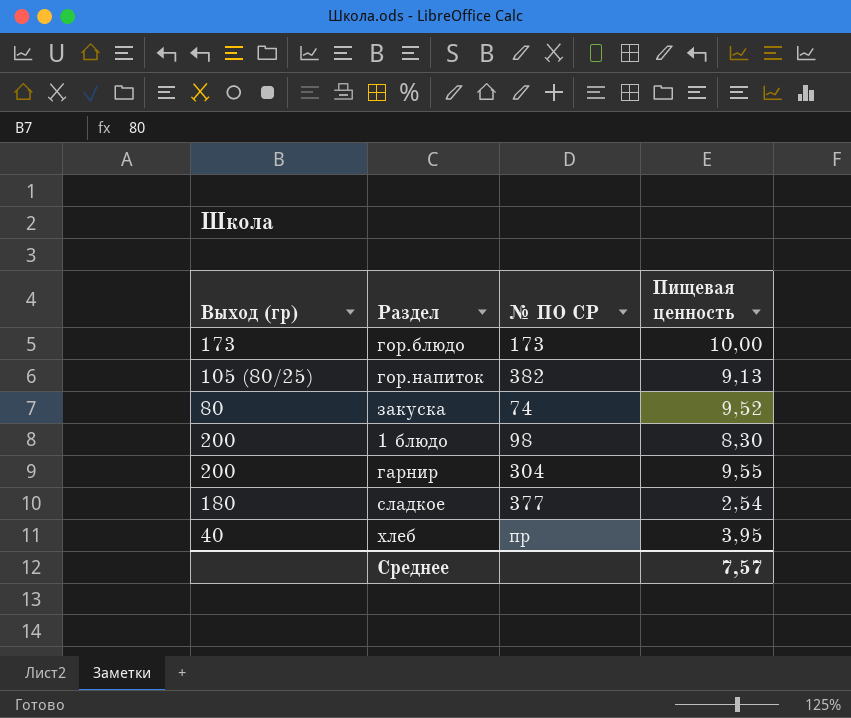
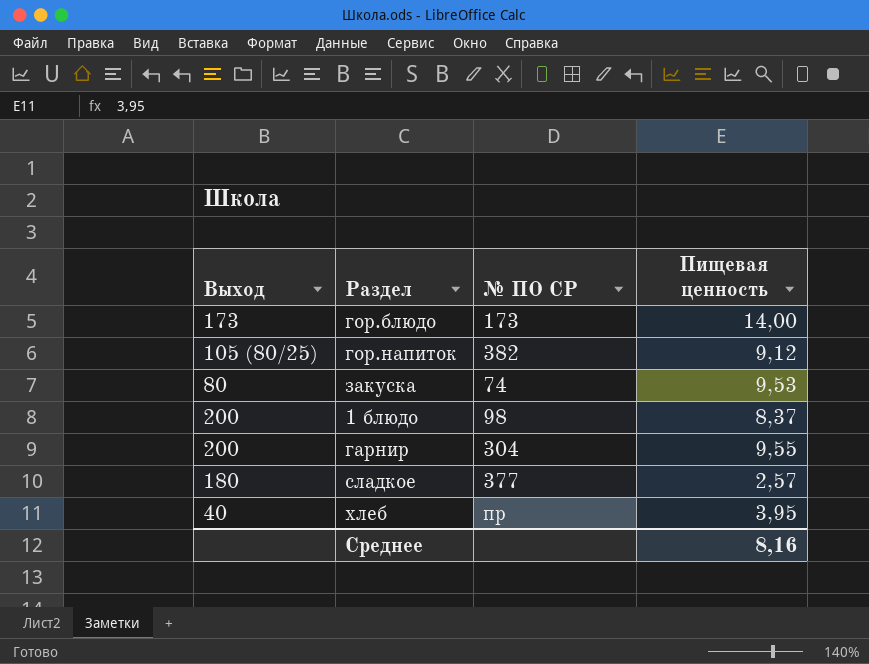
column name: Выход (гр) -> Выход
гор.блюдо | Пищевая ценность: 10,00 -> 14,00
гор.напиток | Пищевая ценность: 9,13 -> 9,12
закуска | Пищевая ценность: 9,52 -> 9,53
1 блюдо | Пищевая ценность: 8,30 -> 8,37
сладкое | Пищевая ценность: 2,54 -> 2,57
Среднее | Пищевая ценность: 7,57 -> 8,16

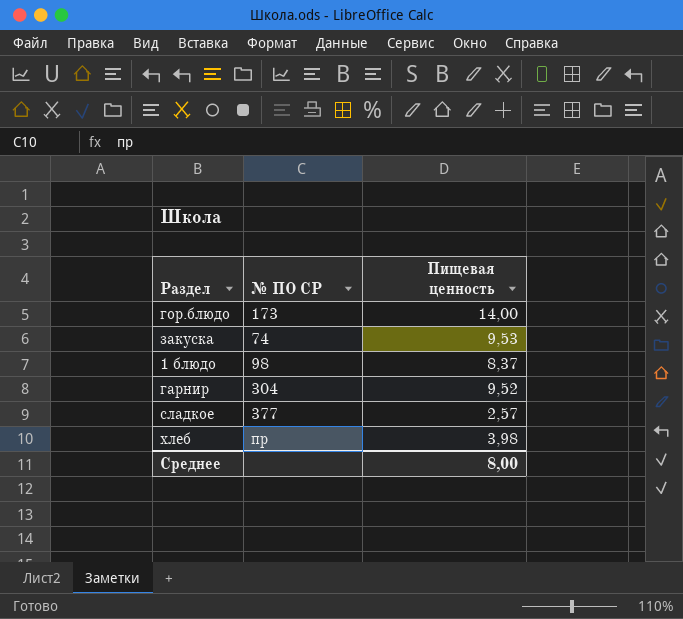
column Выход | position: 1 -> none
row гор.напиток: 105 (80/25) | 382 | 9,12 -> none
гарнир | Пищевая ценность: 9,55 -> 9,52
хлеб | Пищевая ценность: 3,95 -> 3,98
Среднее | Пищевая ценность: 8,16 -> 8,00

